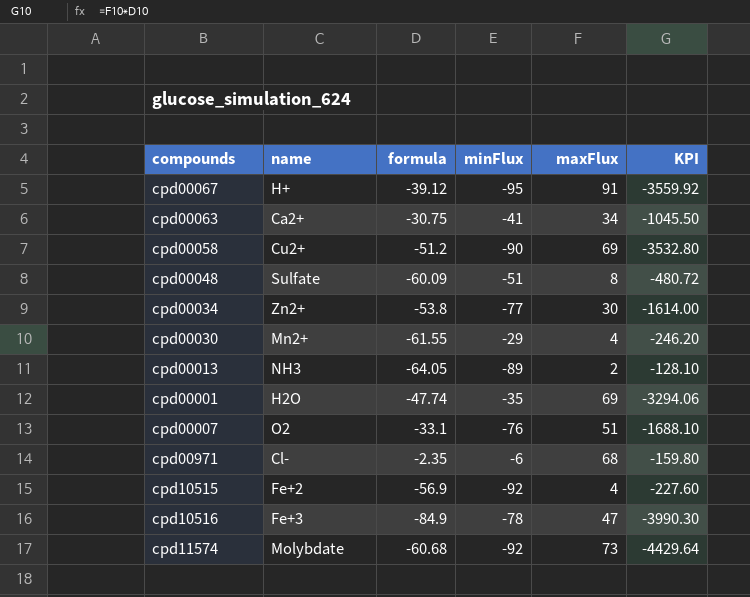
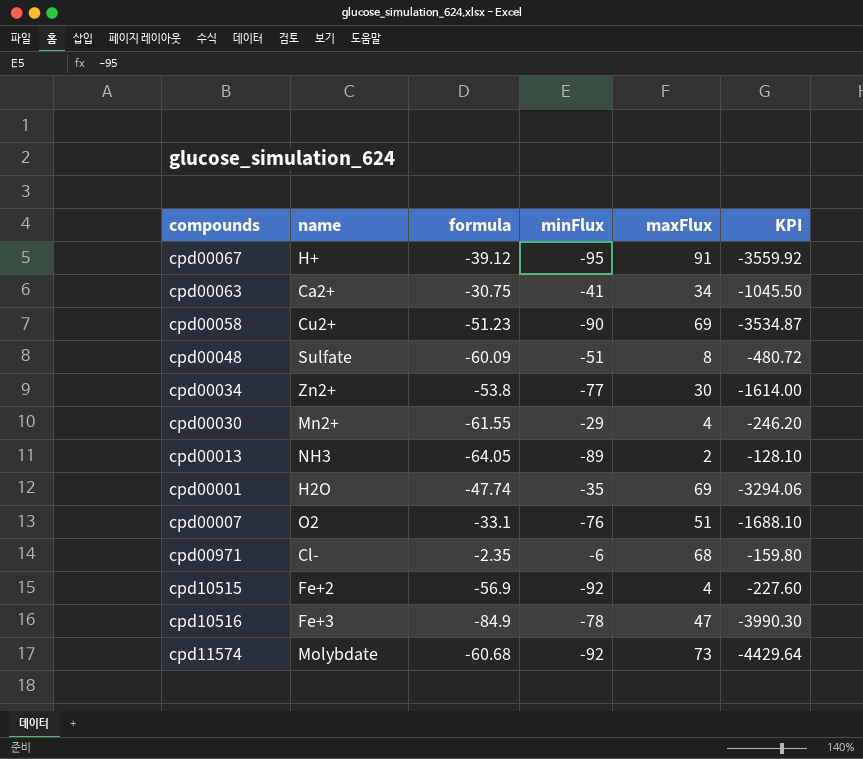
cpd00058 | formula: -51.2 -> -51.23
cpd00058 | KPI: -3532.80 -> -3534.87

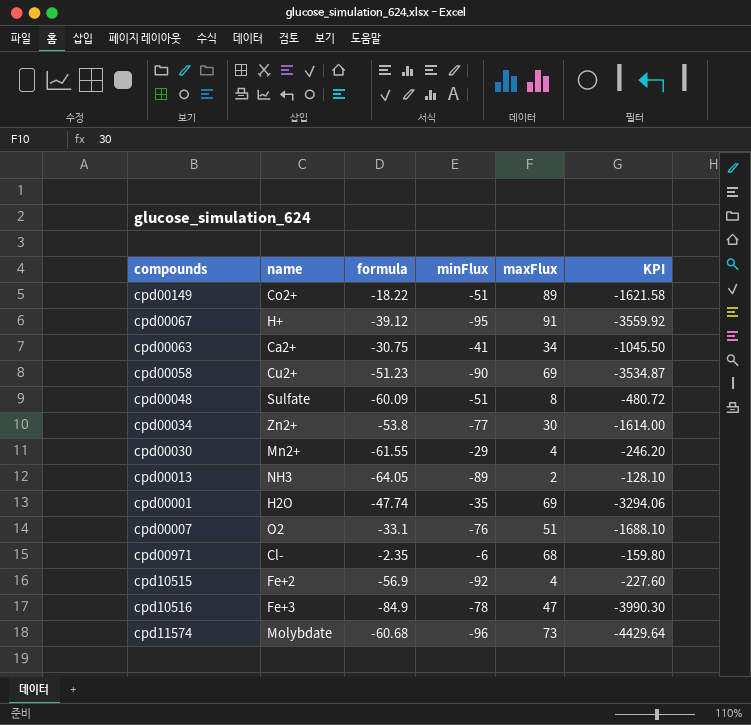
row cpd00149: none -> Co2+ | -18.22 | -51 | 89 | -1621.58
cpd11574 | minFlux: -92 -> -96

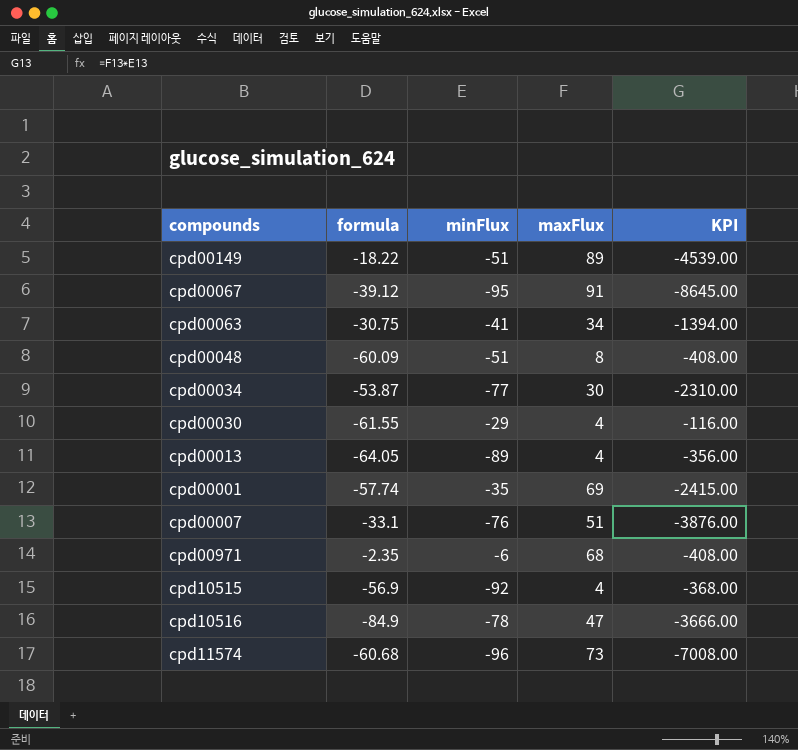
column name | position: 2 -> none
column KPI | formula: [formula] * [maxFlux] -> [minFlux] * [maxFlux]
row cpd00058: Cu2+ | -51.23 | -90 | 69 | -3534.87 -> none
cpd00034 | formula: -53.8 -> -53.87
cpd00013 | maxFlux: 2 -> 4
cpd00001 | formula: -47.74 -> -57.74

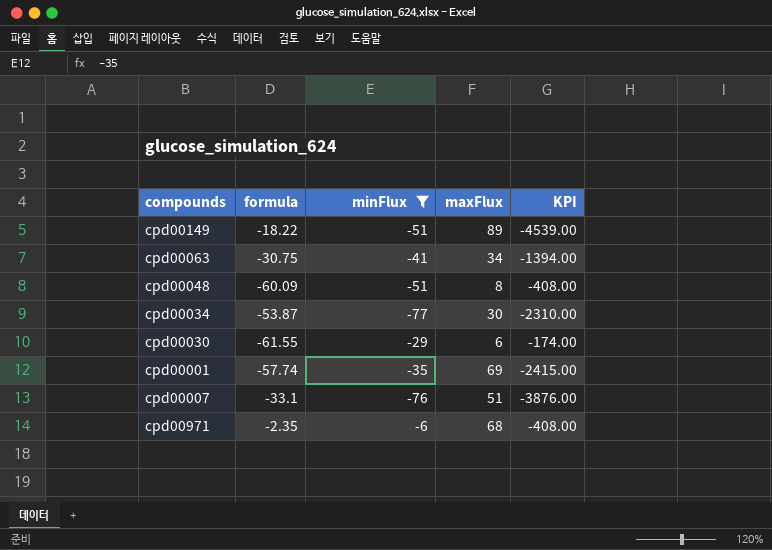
filter: none -> minFlux >= -77
cpd00030 | maxFlux: 4 -> 6
cpd00030 | KPI: -116.00 -> -174.00

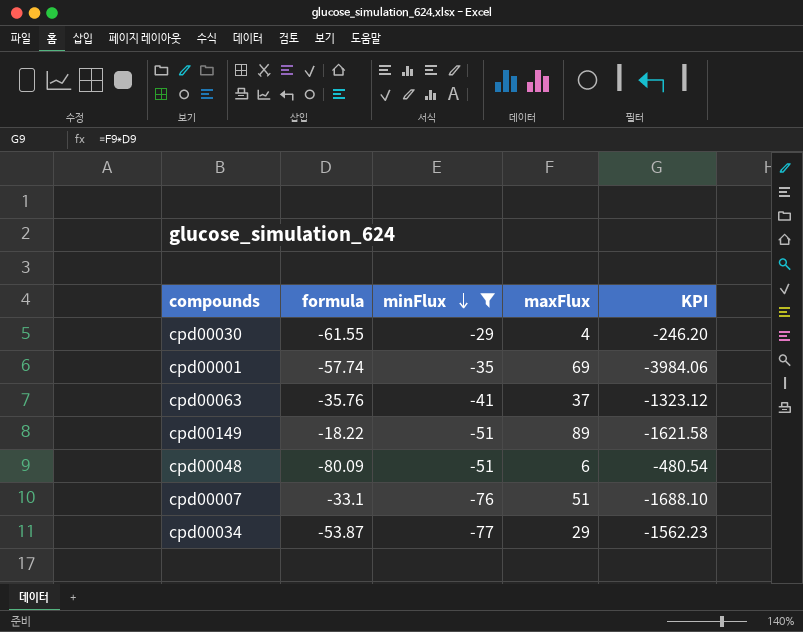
row order: none -> minFlux descending
column KPI | formula: [minFlux] * [maxFlux] -> [formula] * [maxFlux]
row cpd00971: -2.35 | -6 | 68 | -408.00 -> none
cpd00030 | maxFlux: 6 -> 4
cpd00063 | formula: -30.75 -> -35.76
cpd00063 | maxFlux: 34 -> 37
cpd00048 | formula: -60.09 -> -80.09
cpd00048 | maxFlux: 8 -> 6
cpd00034 | maxFlux: 30 -> 29

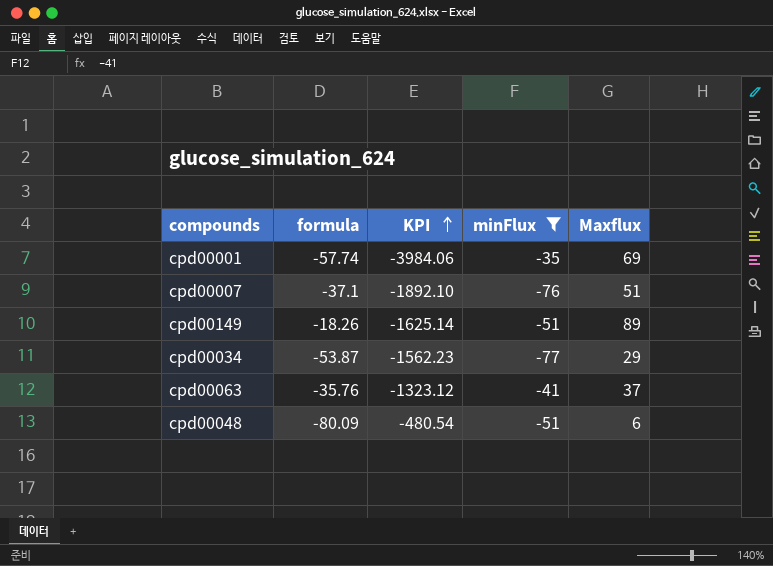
row order: minFlux descending -> KPI ascending
column KPI | position: 5 -> 3
column name: maxFlux -> Maxflux
row cpd00030: -61.55 | -29 | 4 | -246.20 -> none
cpd00007 | formula: -33.1 -> -37.1
cpd00007 | KPI: -1688.10 -> -1892.10
cpd00149 | formula: -18.22 -> -18.26
cpd00149 | KPI: -1621.58 -> -1625.14

